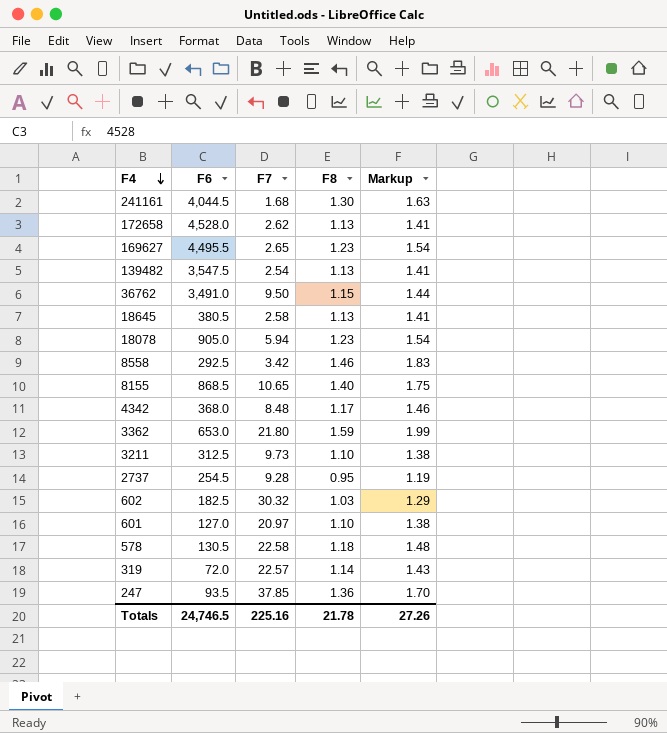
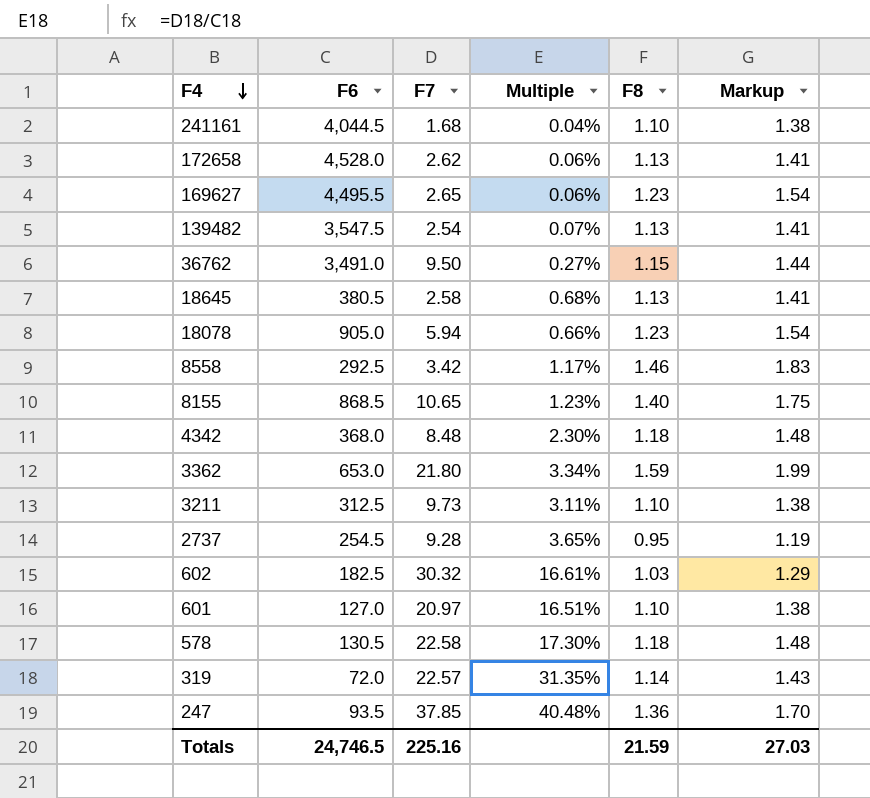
column Multiple | formula: none -> [F7] / [F6]
241161 | F8: 1.30 -> 1.10
241161 | Markup: 1.63 -> 1.38
4342 | F8: 1.17 -> 1.18
4342 | Markup: 1.46 -> 1.48
Totals | F8: 21.78 -> 21.59
Totals | Markup: 27.26 -> 27.03

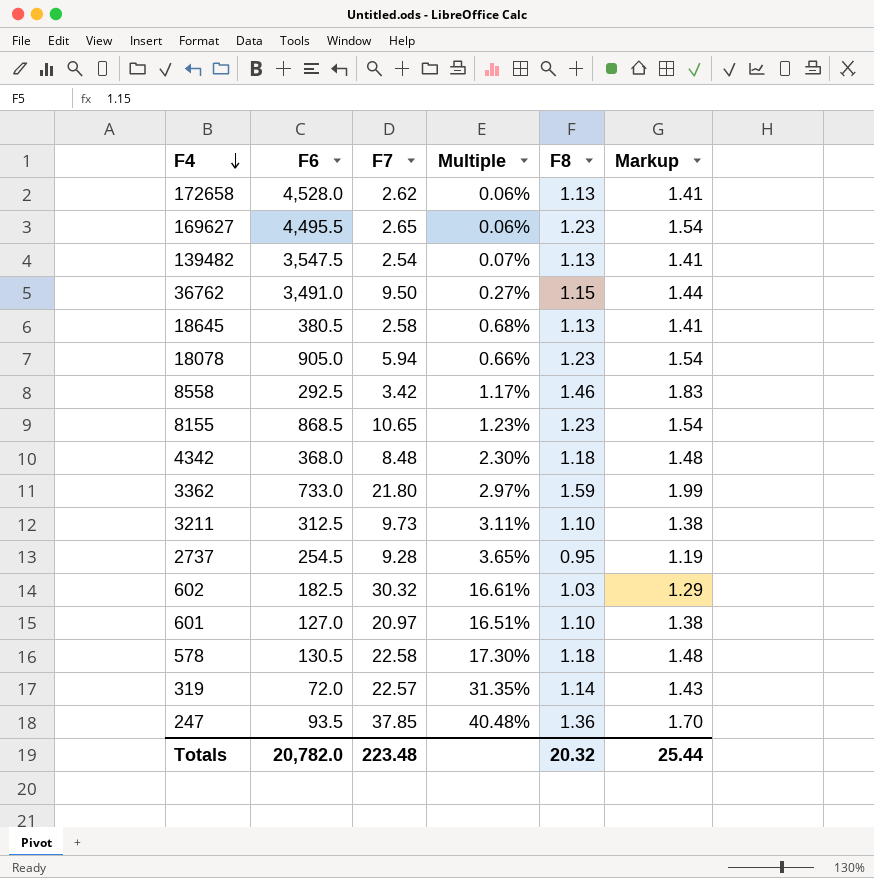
row 241161: 4,044.5 | 1.68 | 0.04% | 1.10 | 1.38 -> none
8155 | F8: 1.40 -> 1.23
8155 | Markup: 1.75 -> 1.54
3362 | F6: 653.0 -> 733.0
3362 | Multiple: 3.34% -> 2.97%
Totals | F6: 24,746.5 -> 20,782.0
Totals | F7: 225.16 -> 223.48
Totals | F8: 21.59 -> 20.32
Totals | Markup: 27.03 -> 25.44

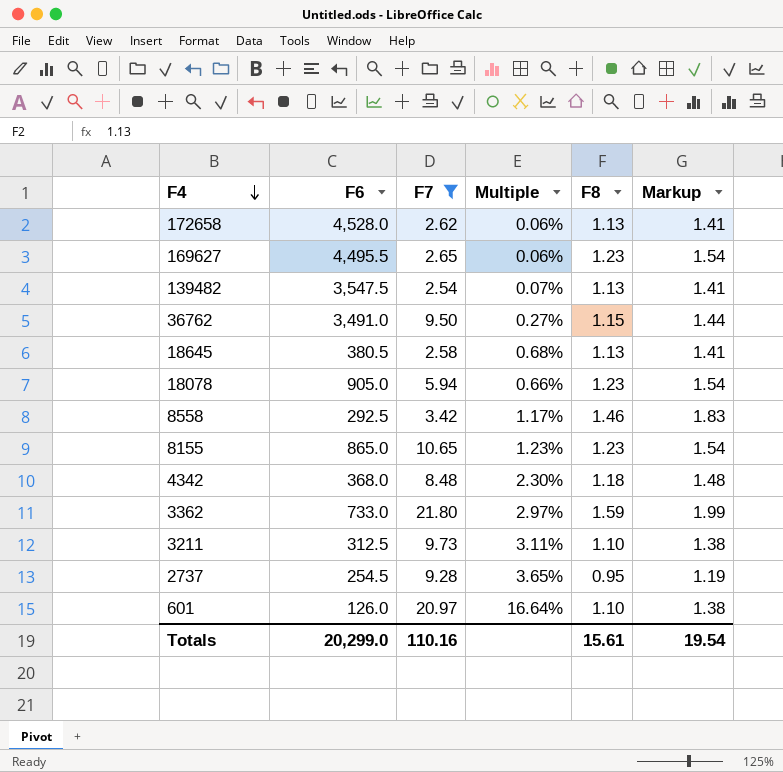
filter: none -> F7 <= 21.80
8155 | F6: 868.5 -> 865.0
601 | F6: 127.0 -> 126.0
601 | Multiple: 16.51% -> 16.64%
Totals | F6: 20,782.0 -> 20,299.0
Totals | F7: 223.48 -> 110.16
Totals | F8: 20.32 -> 15.61
Totals | Markup: 25.44 -> 19.54

